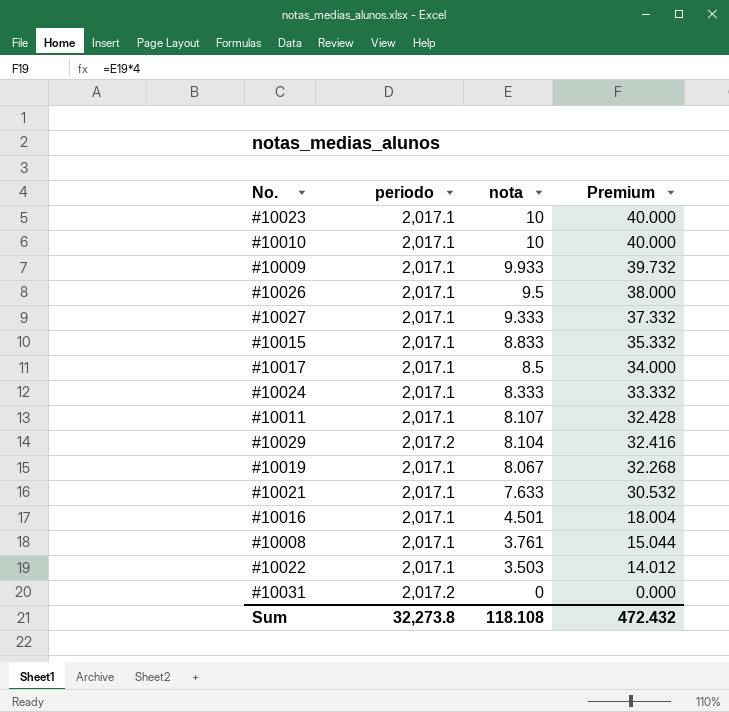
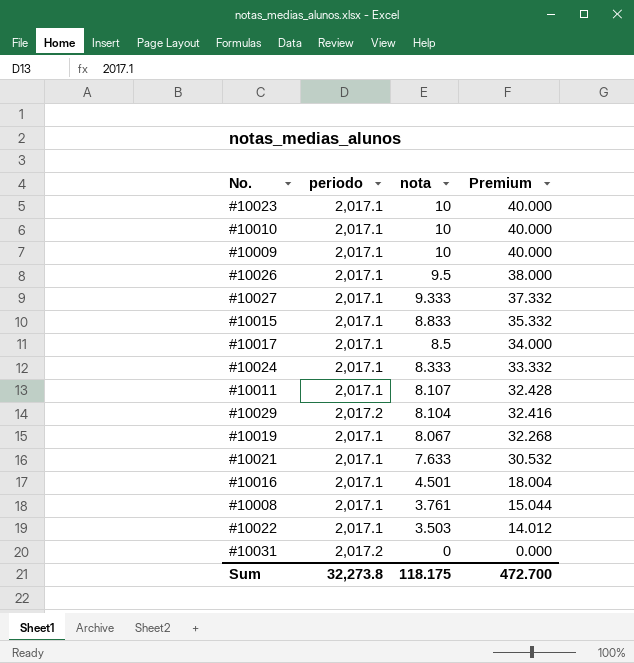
#10009 | nota: 9.933 -> 10
#10009 | Premium: 39.732 -> 40.000
Sum | nota: 118.108 -> 118.175
Sum | Premium: 472.432 -> 472.700

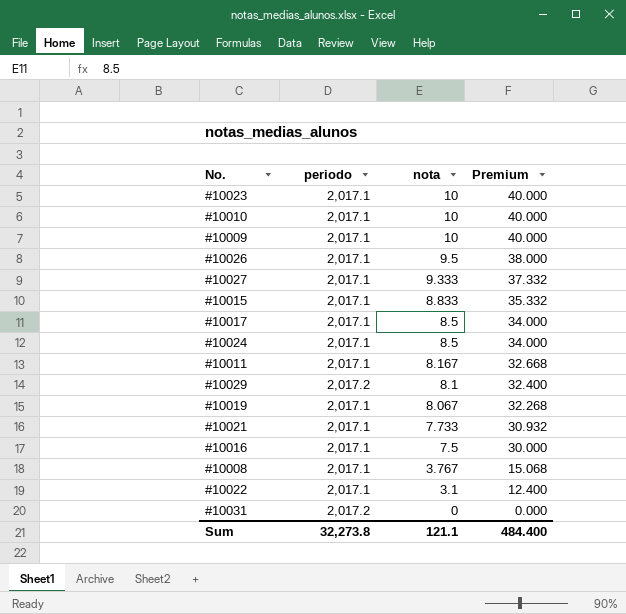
#10024 | nota: 8.333 -> 8.5
#10024 | Premium: 33.332 -> 34.000
#10011 | nota: 8.107 -> 8.167
#10011 | Premium: 32.428 -> 32.668
#10029 | nota: 8.104 -> 8.1
#10029 | Premium: 32.416 -> 32.400
#10021 | nota: 7.633 -> 7.733
#10021 | Premium: 30.532 -> 30.932
#10016 | nota: 4.501 -> 7.5
#10016 | Premium: 18.004 -> 30.000
#10008 | nota: 3.761 -> 3.767
#10008 | Premium: 15.044 -> 15.068
#10022 | nota: 3.503 -> 3.1
#10022 | Premium: 14.012 -> 12.400
Sum | nota: 118.175 -> 121.1
Sum | Premium: 472.700 -> 484.400

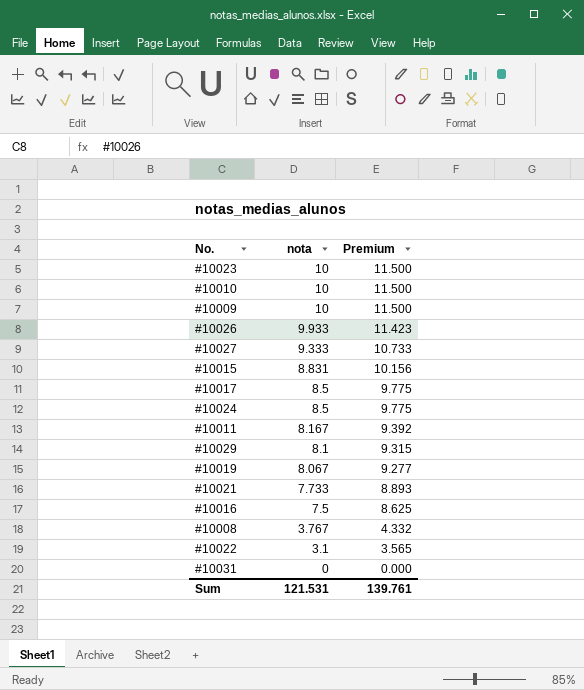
column periodo | position: 2 -> none
column Premium | formula: [nota] * 4 -> [nota] * 1.15
#10026 | nota: 9.5 -> 9.933
#10015 | nota: 8.833 -> 8.831
Sum | nota: 121.1 -> 121.531
Sum | Premium: 484.400 -> 139.761

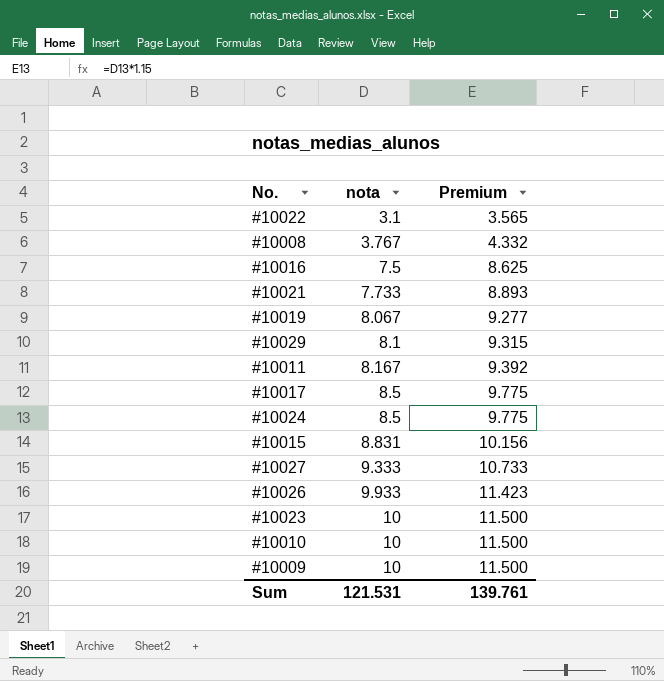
row order: nota descending -> nota ascending
row #10031: 0 | 0.000 -> none

